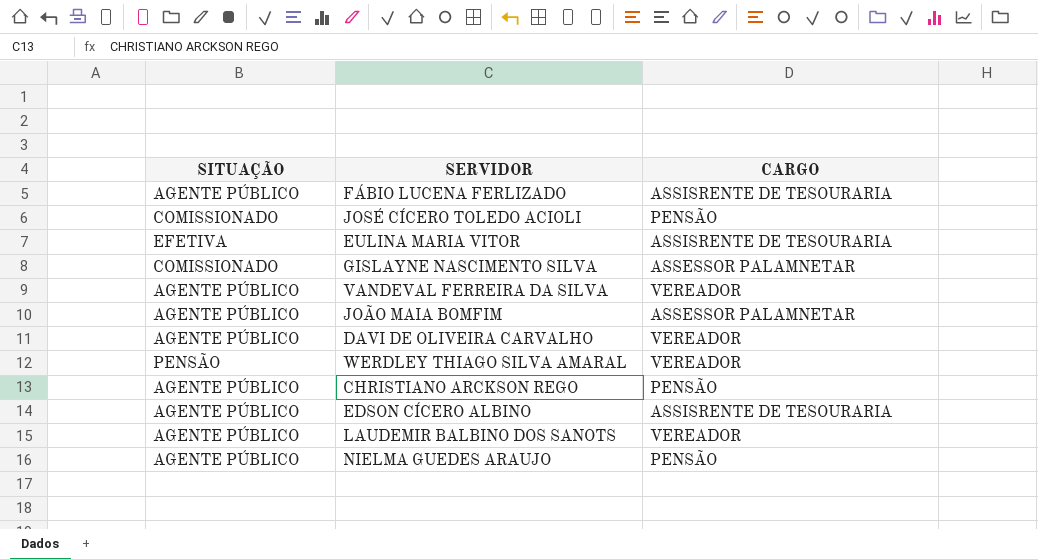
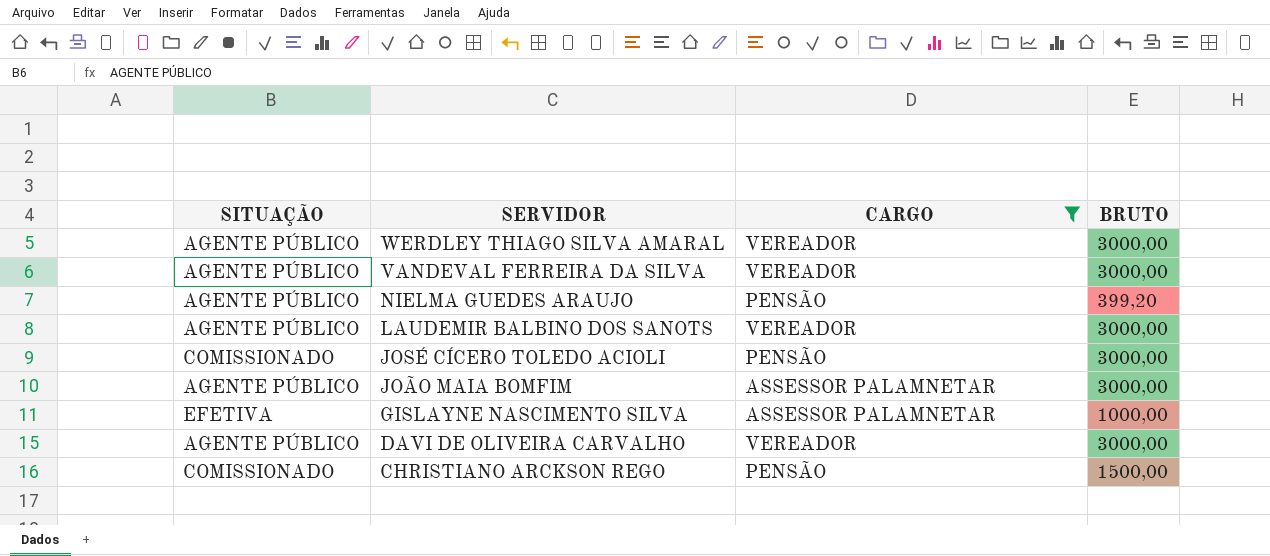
filter: none -> CARGO != ASSISRENTE DE TESOURARIA
row order: none -> SERVIDOR descending
column BRUTO | position: none -> 4
WERDLEY THIAGO SILVA AMARAL | SITUAÇÃO: PENSÃO -> AGENTE PÚBLICO
GISLAYNE NASCIMENTO SILVA | SITUAÇÃO: COMISSIONADO -> EFETIVA
CHRISTIANO ARCKSON REGO | SITUAÇÃO: AGENTE PÚBLICO -> COMISSIONADO

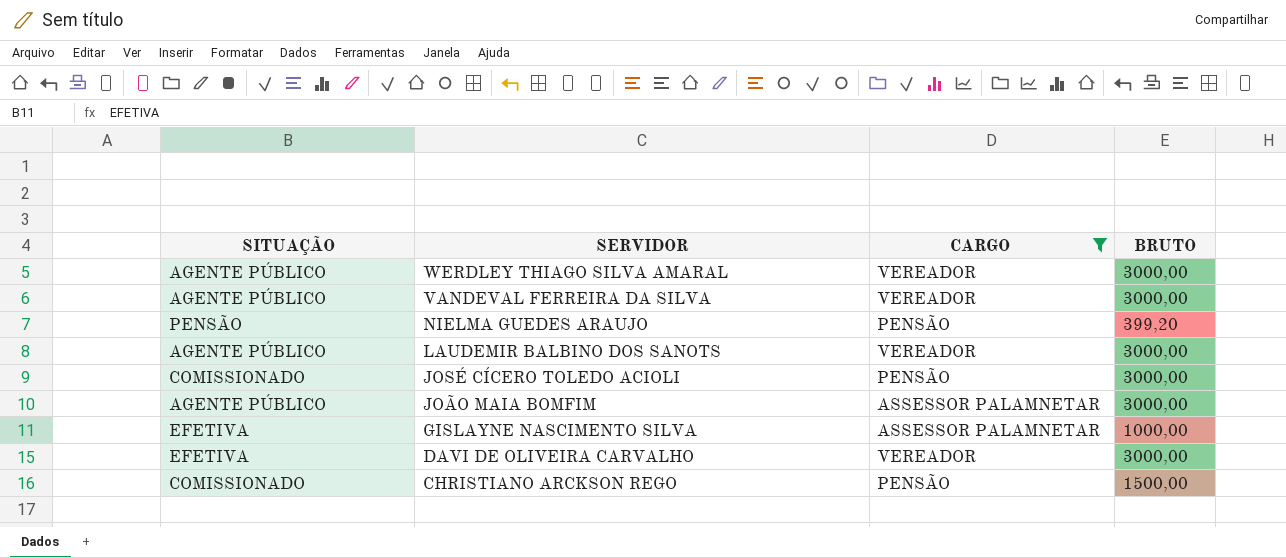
NIELMA GUEDES ARAUJO | SITUAÇÃO: AGENTE PÚBLICO -> PENSÃO
DAVI DE OLIVEIRA CARVALHO | SITUAÇÃO: AGENTE PÚBLICO -> EFETIVA

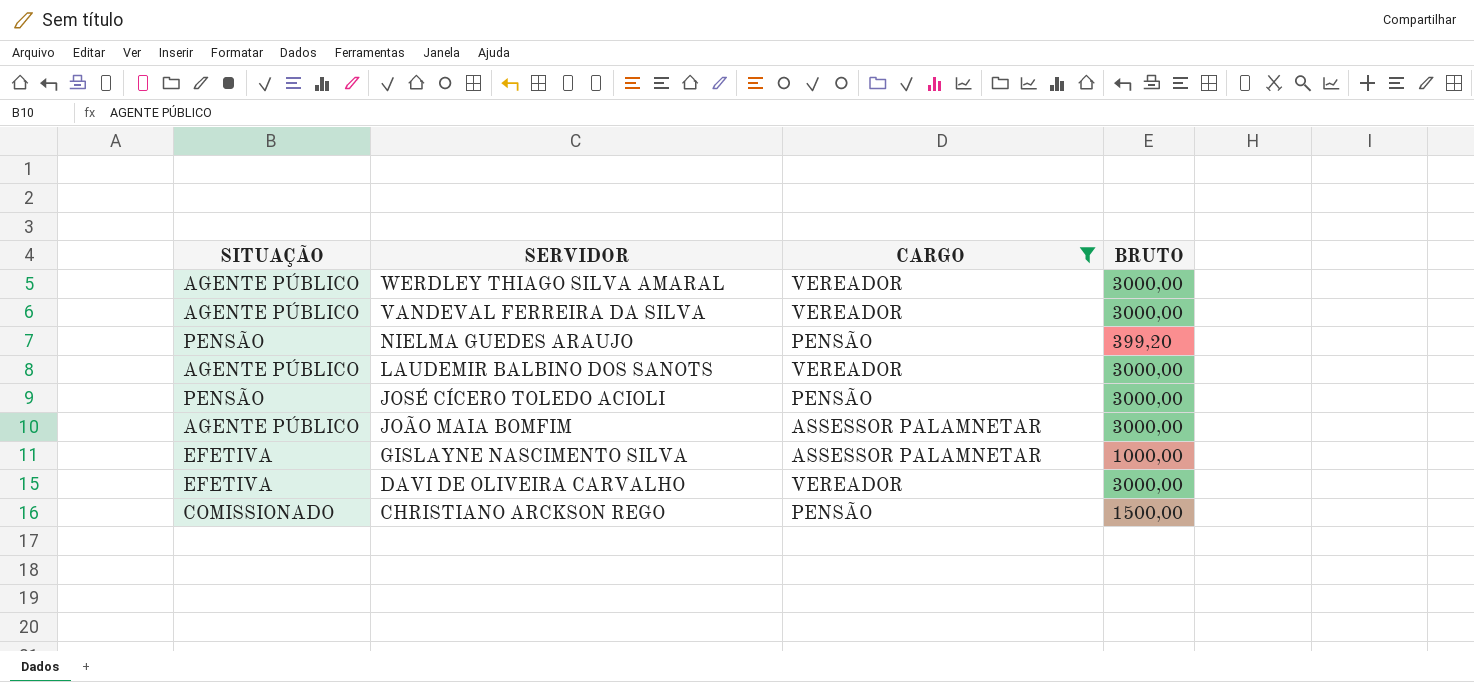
JOSÉ CÍCERO TOLEDO ACIOLI | SITUAÇÃO: COMISSIONADO -> PENSÃO

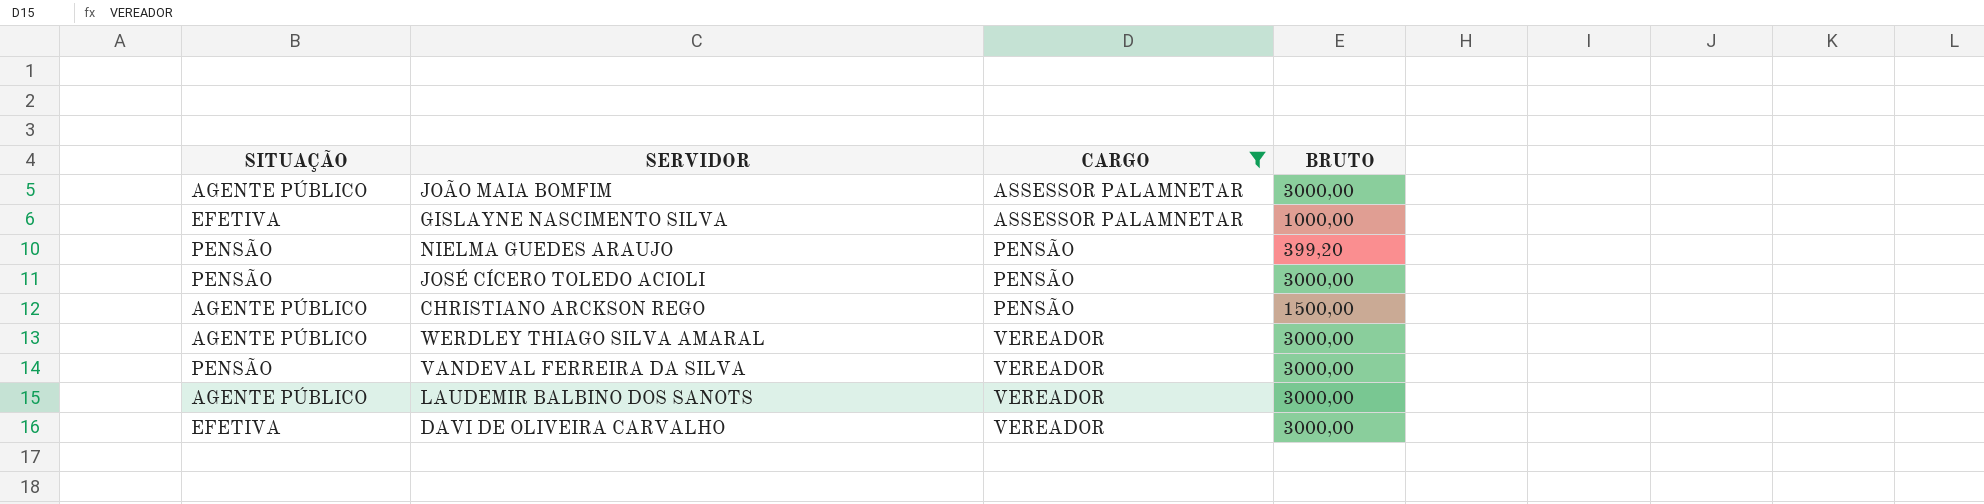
row order: SERVIDOR descending -> CARGO ascending
CHRISTIANO ARCKSON REGO | SITUAÇÃO: COMISSIONADO -> AGENTE PÚBLICO
VANDEVAL FERREIRA DA SILVA | SITUAÇÃO: AGENTE PÚBLICO -> PENSÃO

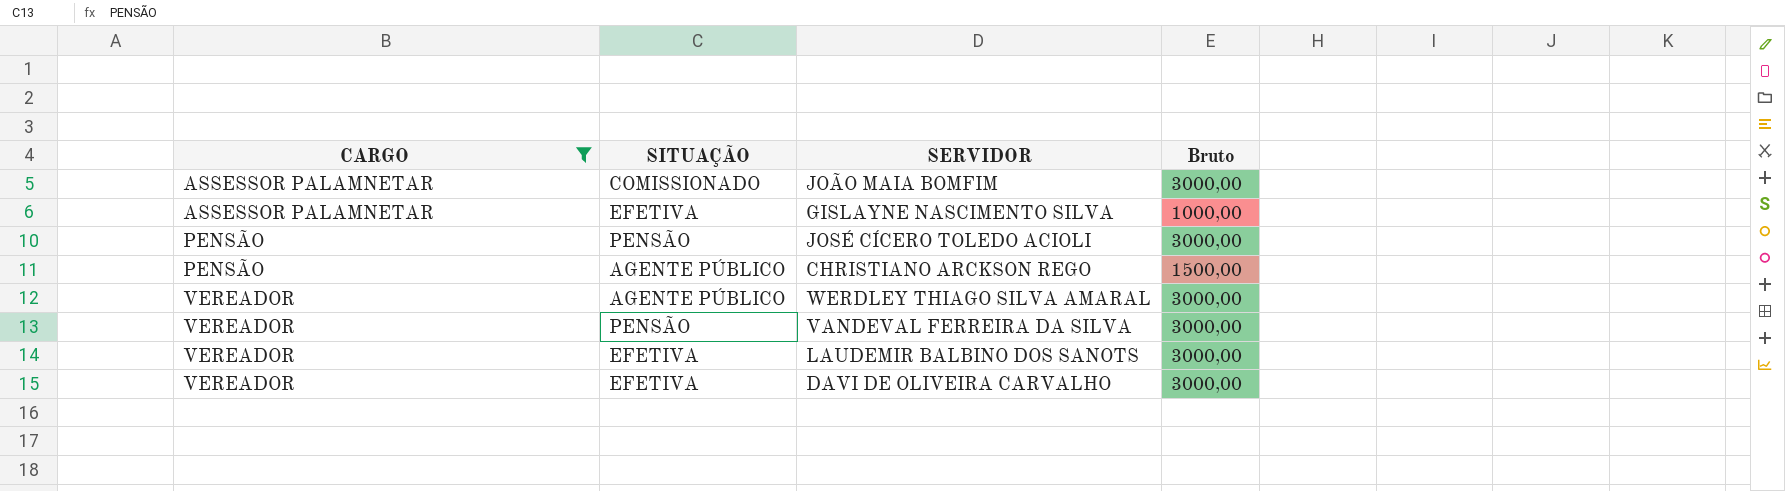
column CARGO | position: 3 -> 1
column name: BRUTO -> Bruto
row NIELMA GUEDES ARAUJO: PENSÃO | PENSÃO | 399,20 -> none
JOÃO MAIA BOMFIM | SITUAÇÃO: AGENTE PÚBLICO -> COMISSIONADO
LAUDEMIR BALBINO DOS SANOTS | SITUAÇÃO: AGENTE PÚBLICO -> EFETIVA

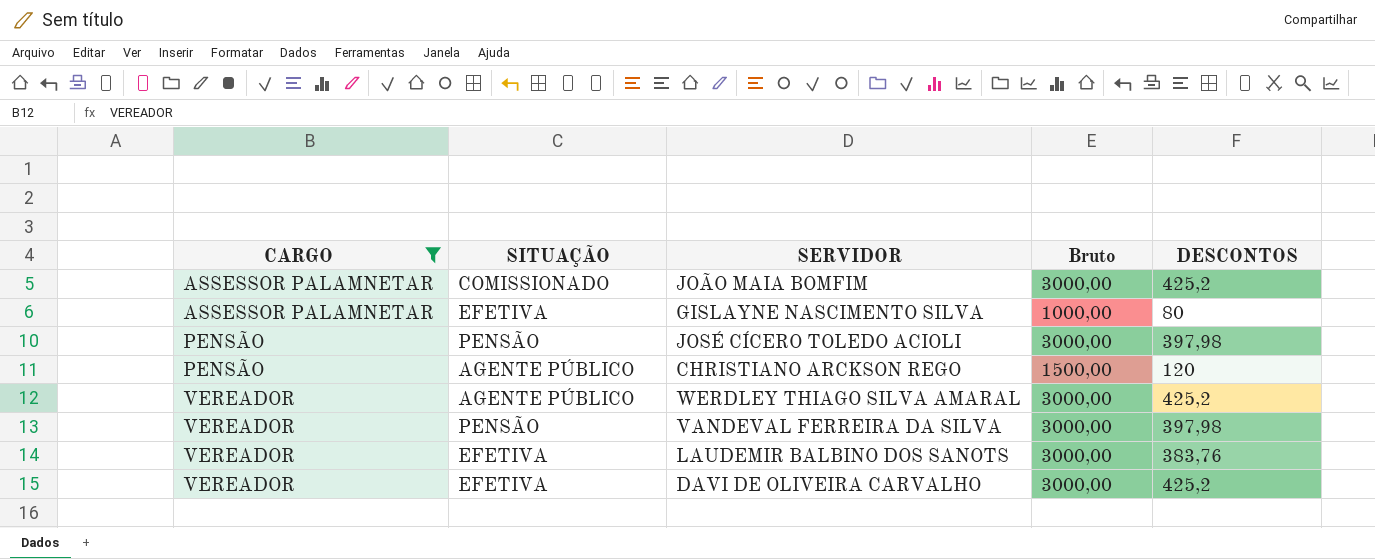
column DESCONTOS | position: none -> 5

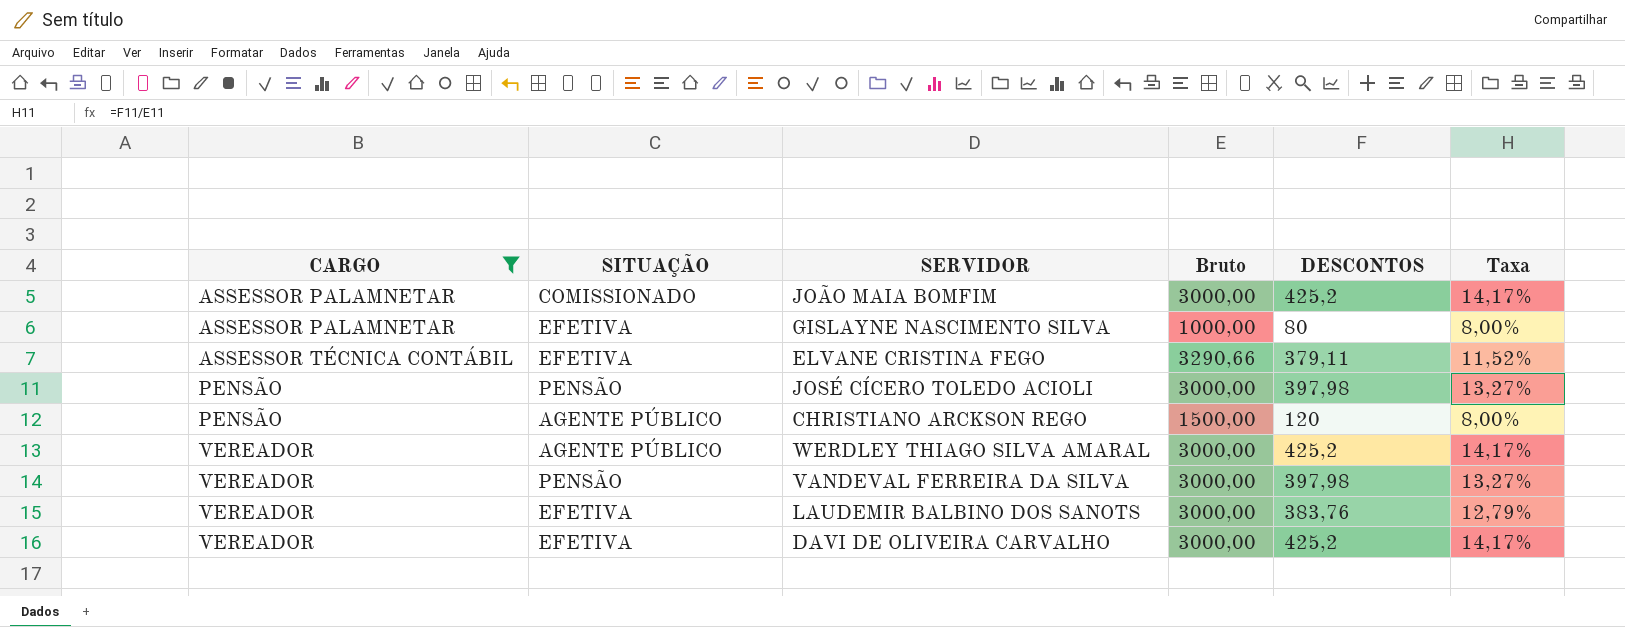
column Taxa | formula: none -> [DESCONTOS] / [Bruto]
row ELVANE CRISTINA FEGO: none -> ASSESSOR TÉCNICA CONTÁBIL | EFETIVA | 3290,66 | 379,11 | 11,52%

